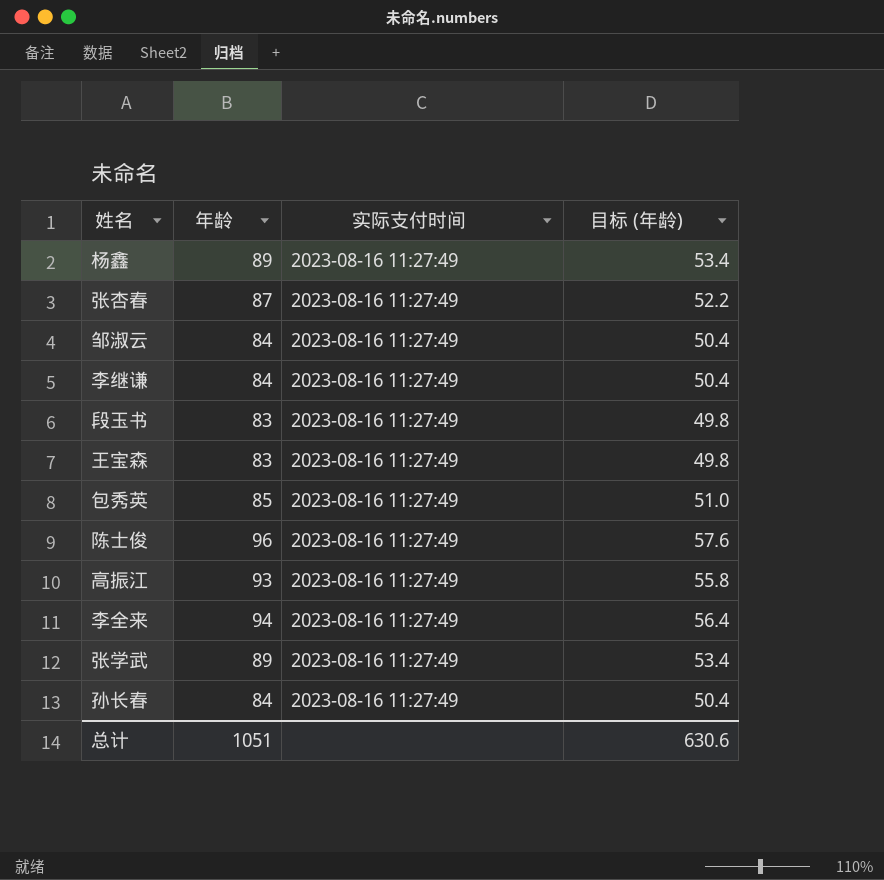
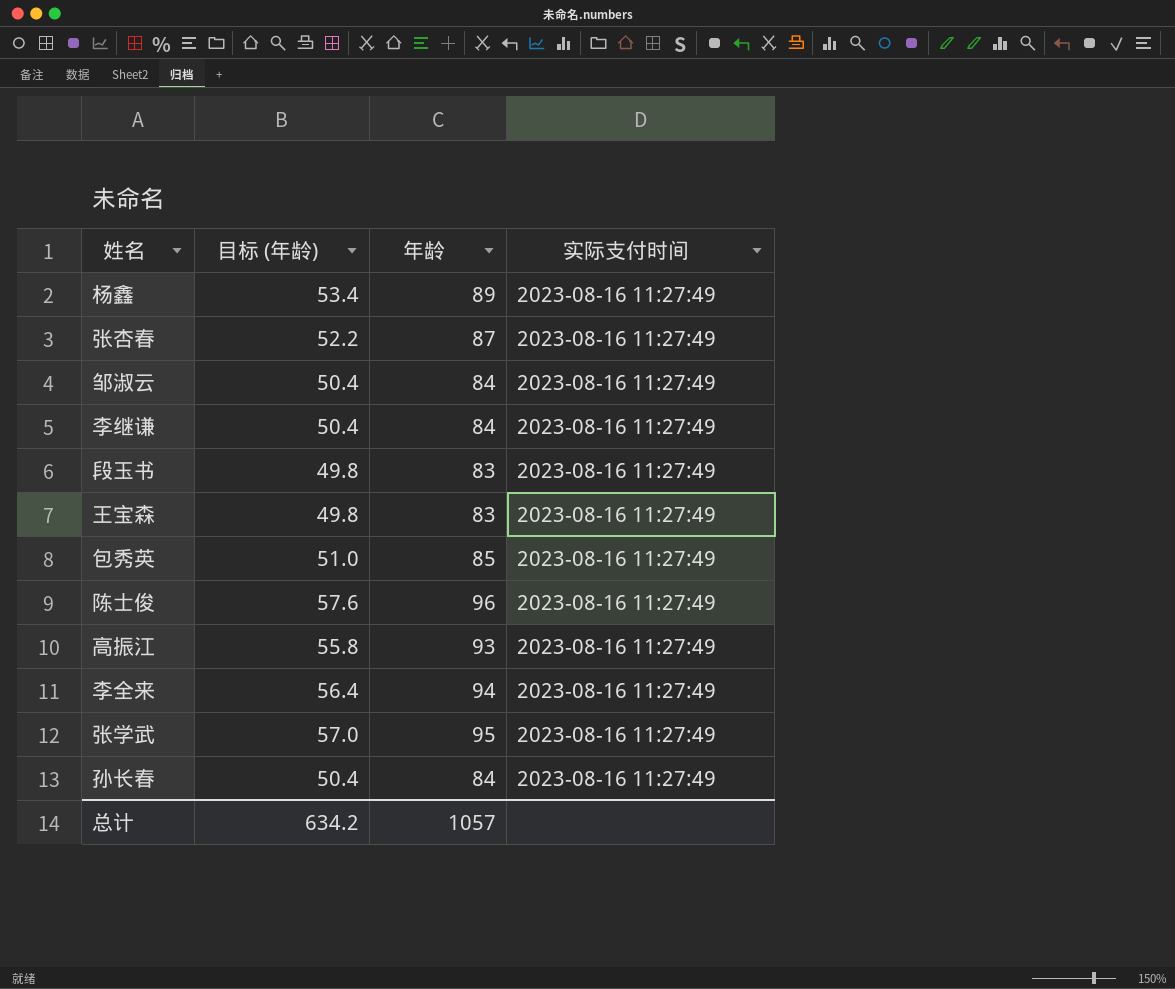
column 目标 (年龄) | position: 4 -> 2
张学武 | 目标 (年龄): 53.4 -> 57.0
张学武 | 年龄: 89 -> 95
总计 | 目标 (年龄): 630.6 -> 634.2
总计 | 年龄: 1051 -> 1057

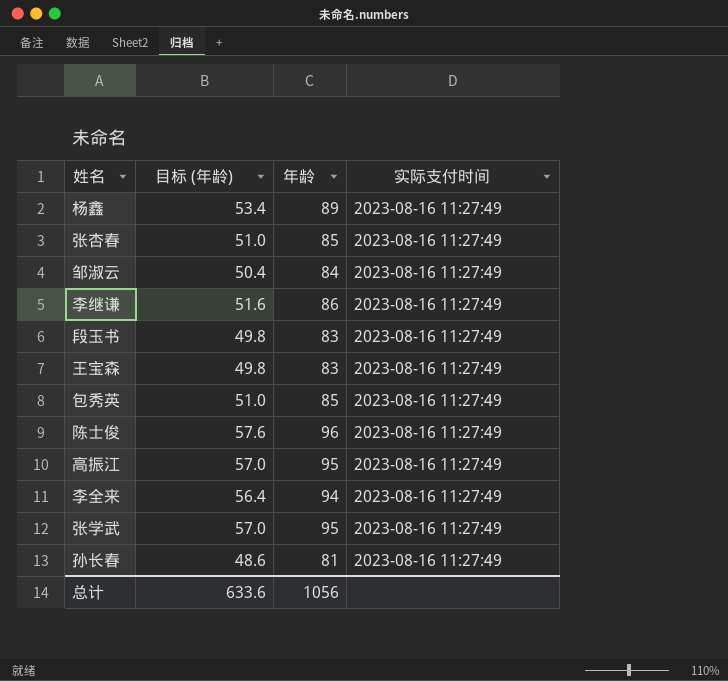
张杏春 | 目标 (年龄): 52.2 -> 51.0
张杏春 | 年龄: 87 -> 85
李继谦 | 目标 (年龄): 50.4 -> 51.6
李继谦 | 年龄: 84 -> 86
高振江 | 目标 (年龄): 55.8 -> 57.0
高振江 | 年龄: 93 -> 95
孙长春 | 目标 (年龄): 50.4 -> 48.6
孙长春 | 年龄: 84 -> 81
总计 | 目标 (年龄): 634.2 -> 633.6
总计 | 年龄: 1057 -> 1056

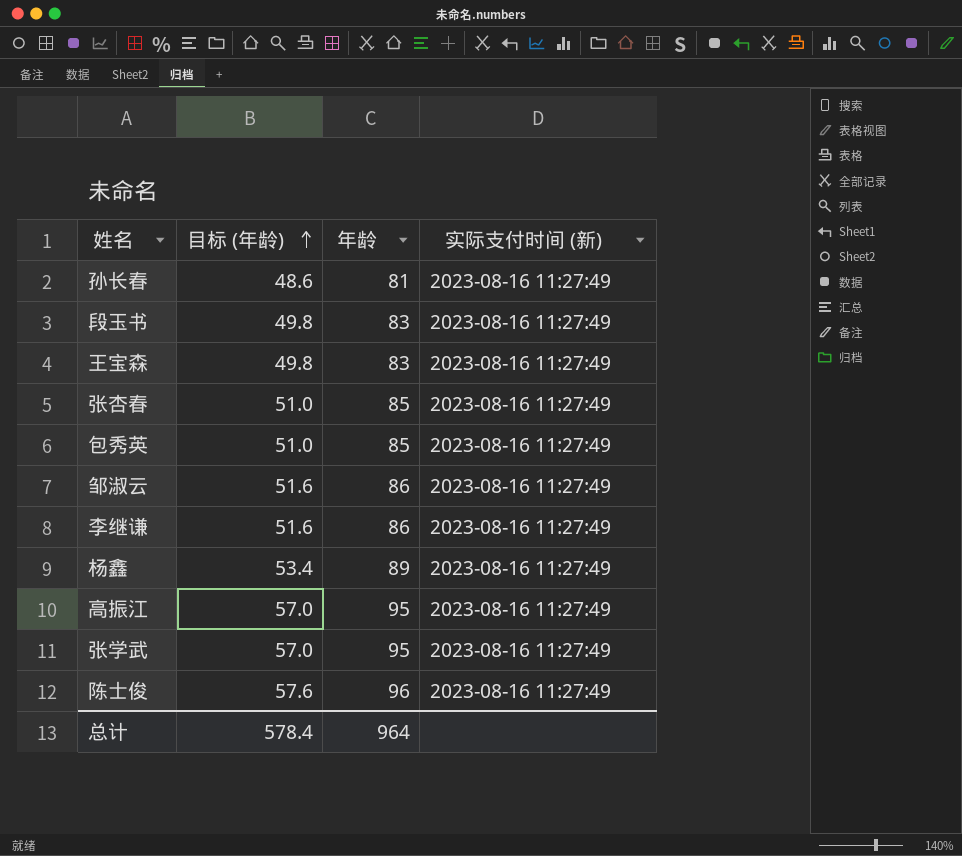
row order: none -> 目标 (年龄) ascending
column name: 实际支付时间 -> 实际支付时间 (新)
row 李全来: 56.4 | 94 | 2023-08-16 11:27:49 -> none
邹淑云 | 目标 (年龄): 50.4 -> 51.6
邹淑云 | 年龄: 84 -> 86
总计 | 目标 (年龄): 633.6 -> 578.4
总计 | 年龄: 1056 -> 964

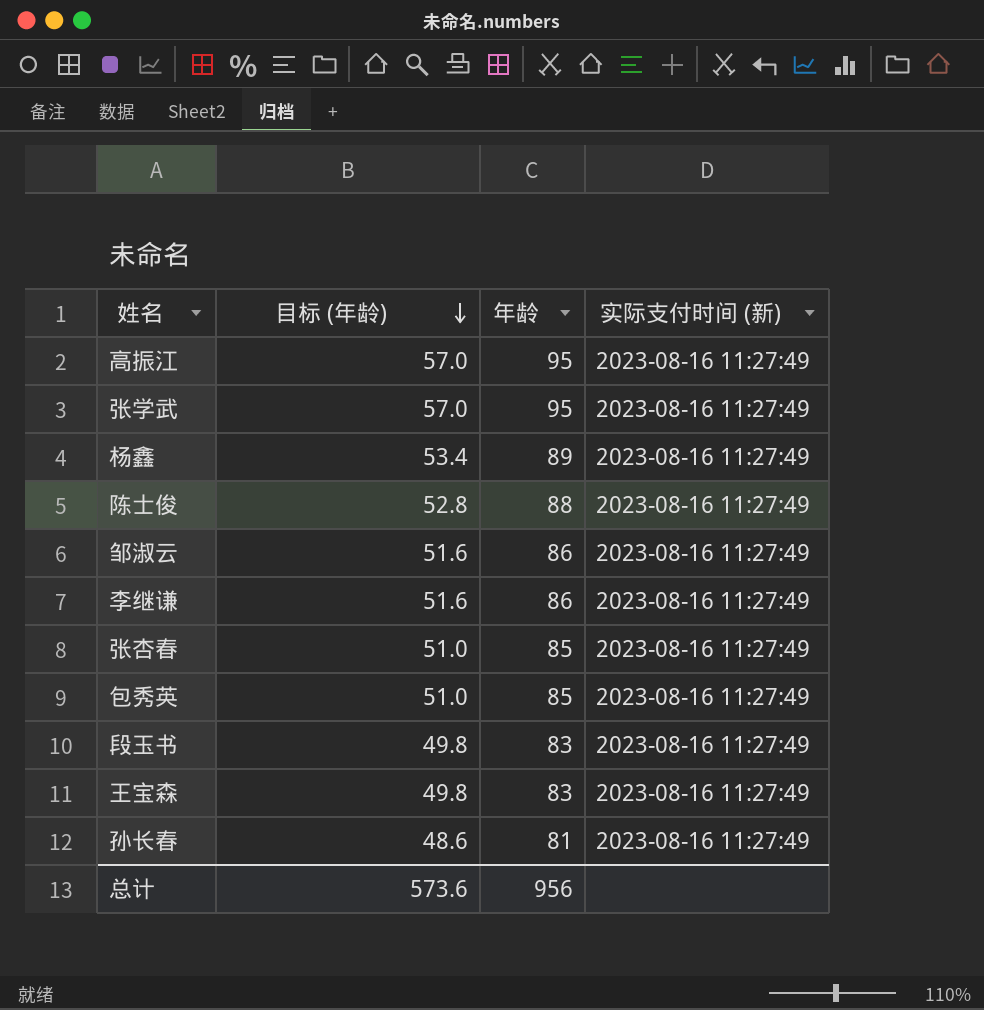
row order: 目标 (年龄) ascending -> 目标 (年龄) descending
陈士俊 | 目标 (年龄): 57.6 -> 52.8
陈士俊 | 年龄: 96 -> 88
总计 | 目标 (年龄): 578.4 -> 573.6
总计 | 年龄: 964 -> 956

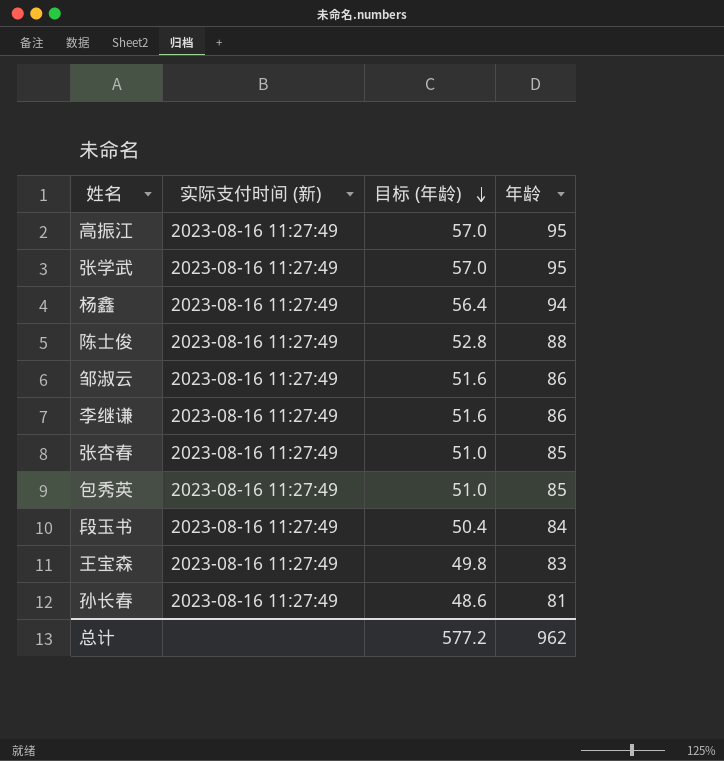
column 实际支付时间 (新) | position: 4 -> 2
杨鑫 | 目标 (年龄): 53.4 -> 56.4
杨鑫 | 年龄: 89 -> 94
段玉书 | 目标 (年龄): 49.8 -> 50.4
段玉书 | 年龄: 83 -> 84
总计 | 目标 (年龄): 573.6 -> 577.2
总计 | 年龄: 956 -> 962

